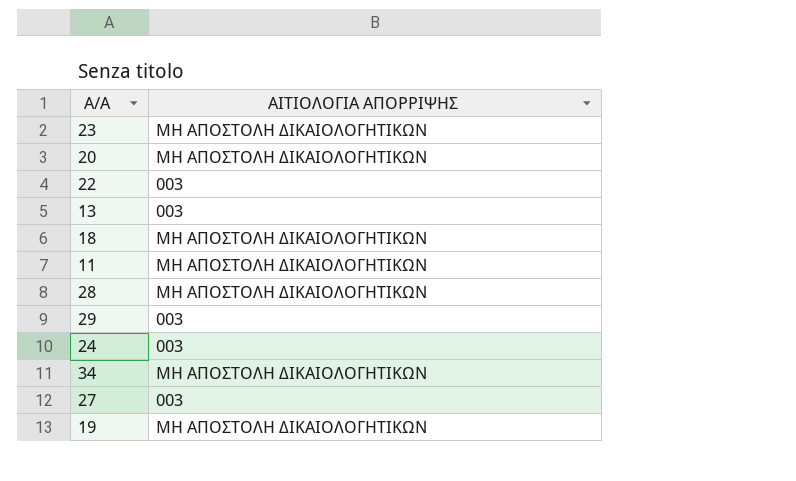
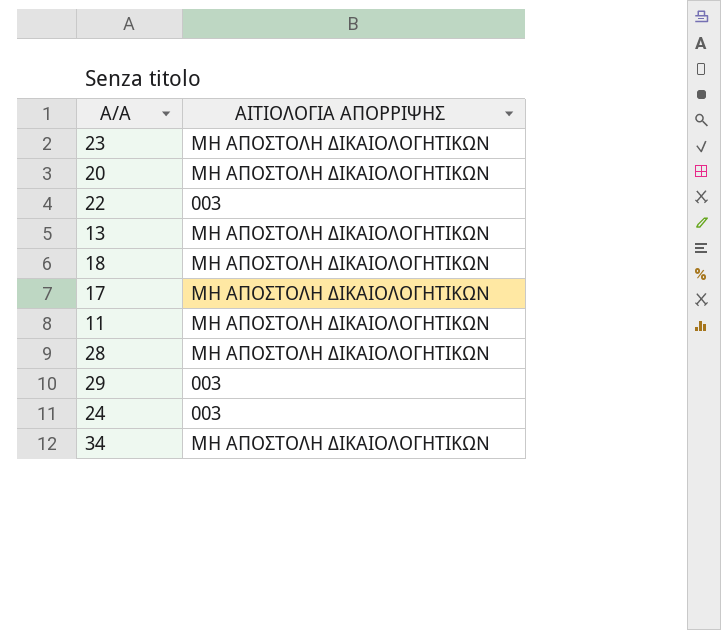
row 27: 003 -> none
row 19: ΜΗ ΑΠΟΣΤΟΛΗ ΔΙΚΑΙΟΛΟΓΗΤΙΚΩΝ -> none
13 | ΑΙΤΙΟΛΟΓΙΑ ΑΠΟΡΡΙΨΗΣ: 003 -> ΜΗ ΑΠΟΣΤΟΛΗ ΔΙΚΑΙΟΛΟΓΗΤΙΚΩΝ
row 17: none -> ΜΗ ΑΠΟΣΤΟΛΗ ΔΙΚΑΙΟΛΟΓΗΤΙΚΩΝ

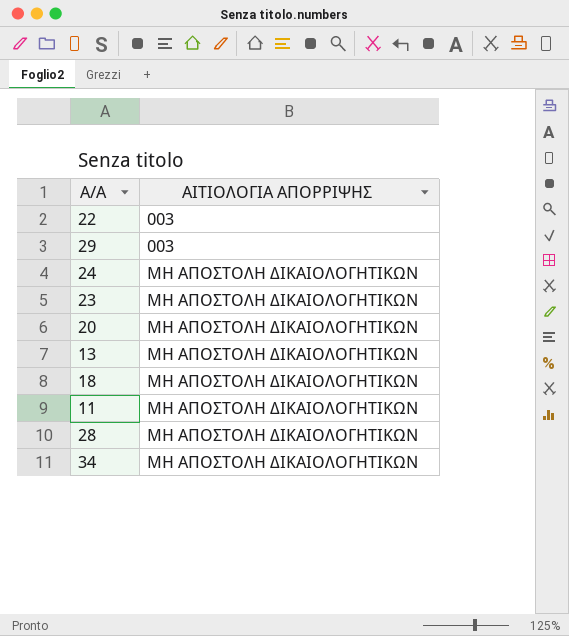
row order: none -> ΑΙΤΙΟΛΟΓΙΑ ΑΠΟΡΡΙΨΗΣ ascending
row 17: ΜΗ ΑΠΟΣΤΟΛΗ ΔΙΚΑΙΟΛΟΓΗΤΙΚΩΝ -> none
24 | ΑΙΤΙΟΛΟΓΙΑ ΑΠΟΡΡΙΨΗΣ: 003 -> ΜΗ ΑΠΟΣΤΟΛΗ ΔΙΚΑΙΟΛΟΓΗΤΙΚΩΝ

